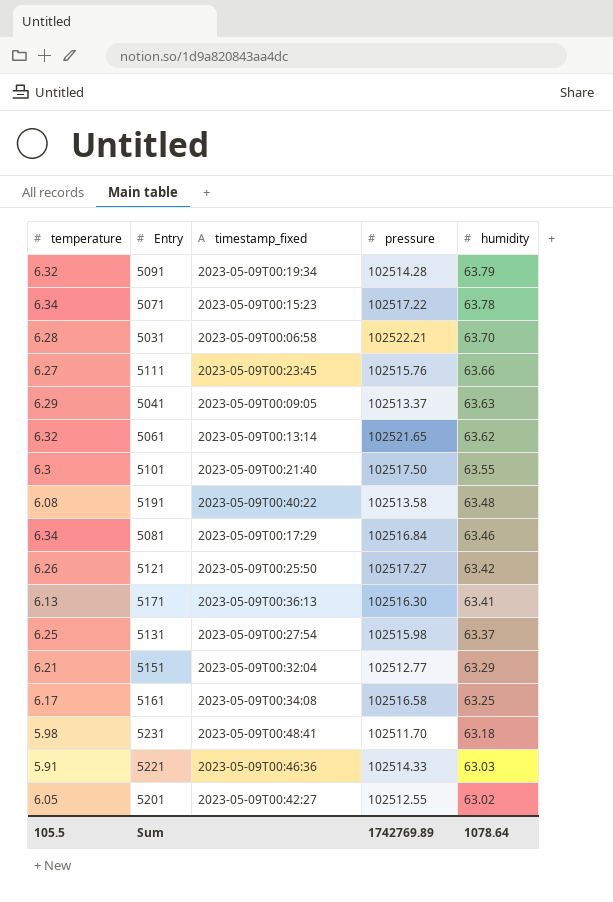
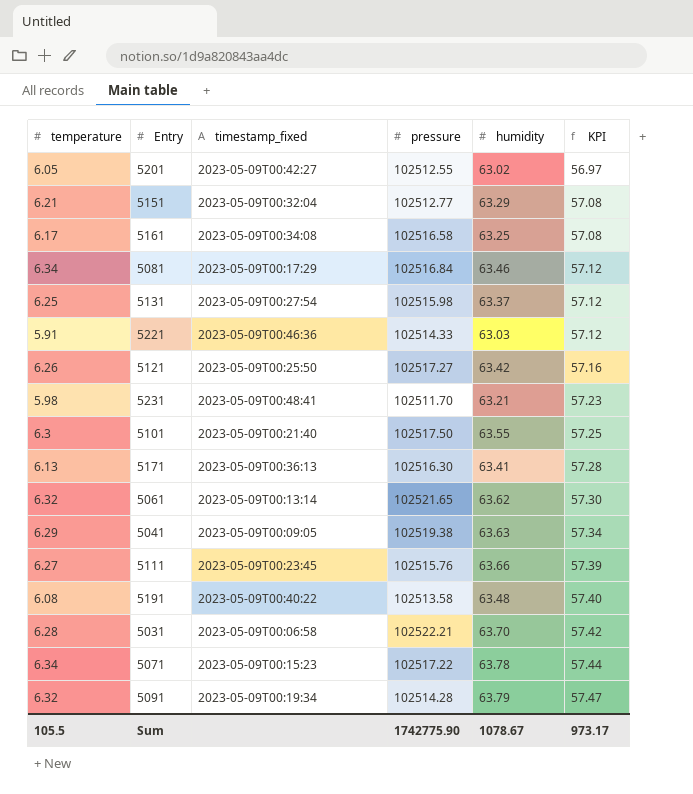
row order: humidity descending -> KPI ascending
column KPI | formula: none -> [humidity] - [temperature]
5231 | humidity: 63.18 -> 63.21
5041 | pressure: 102513.37 -> 102519.38
Sum | pressure: 1742769.89 -> 1742775.90
Sum | humidity: 1078.64 -> 1078.67

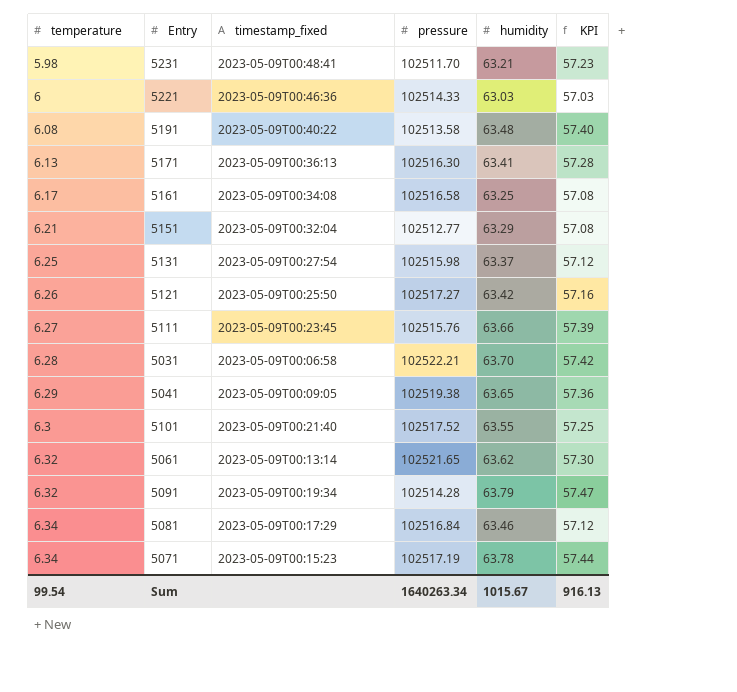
row order: KPI ascending -> temperature ascending
row 5201: 6.05 | 2023-05-09T00:42:27 | 102512.55 | 63.02 | 56.97 -> none
5221 | temperature: 5.91 -> 6
5221 | KPI: 57.12 -> 57.03
5041 | humidity: 63.63 -> 63.65
5041 | KPI: 57.34 -> 57.36
5101 | pressure: 102517.50 -> 102517.52
5071 | pressure: 102517.22 -> 102517.19
Sum | temperature: 105.5 -> 99.54
Sum | pressure: 1742775.90 -> 1640263.34
Sum | humidity: 1078.67 -> 1015.67
Sum | KPI: 973.17 -> 916.13

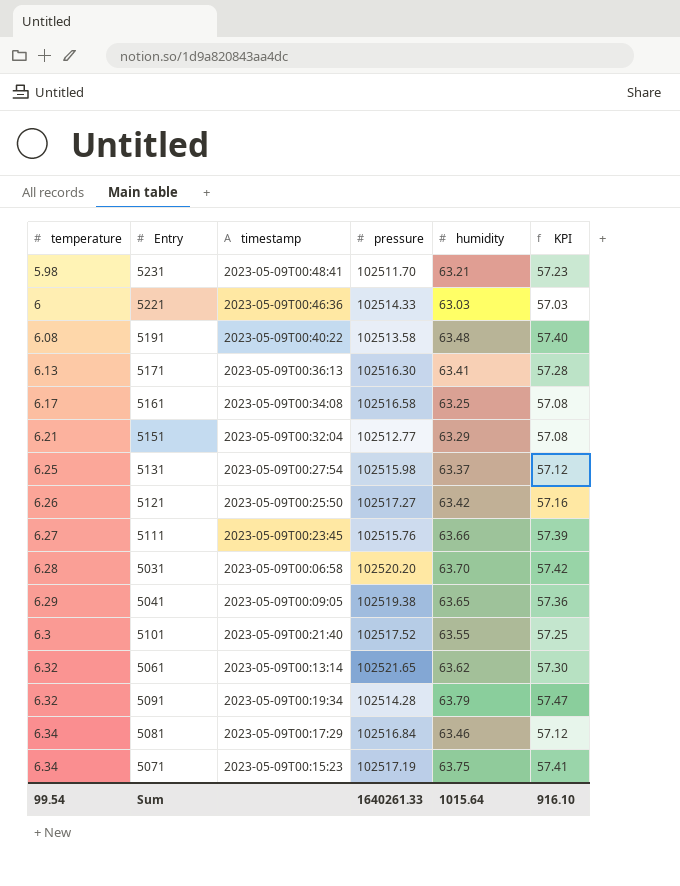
column name: timestamp_fixed -> timestamp
5031 | pressure: 102522.21 -> 102520.20
5071 | humidity: 63.78 -> 63.75
5071 | KPI: 57.44 -> 57.41
Sum | pressure: 1640263.34 -> 1640261.33
Sum | humidity: 1015.67 -> 1015.64
Sum | KPI: 916.13 -> 916.10

